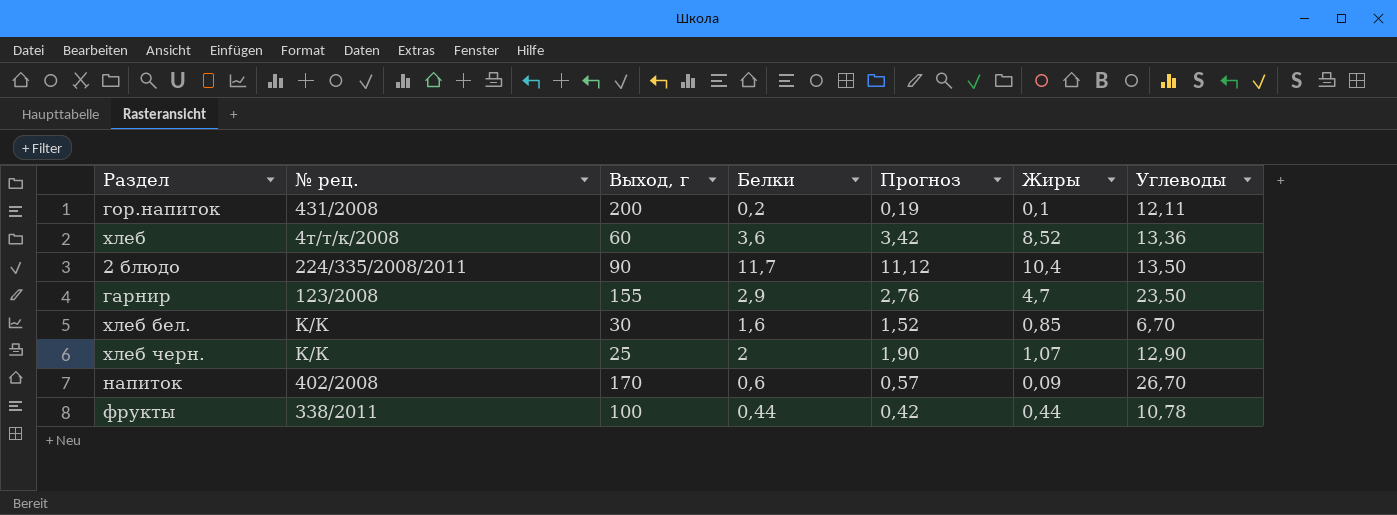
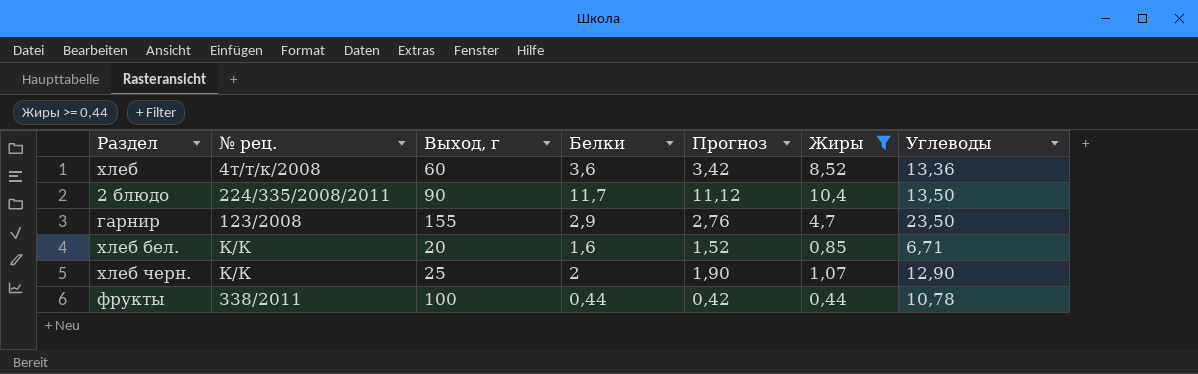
filter: none -> Жиры >= 0,44
хлеб бел. | Выход, г: 30 -> 20
хлеб бел. | Углеводы: 6,70 -> 6,71

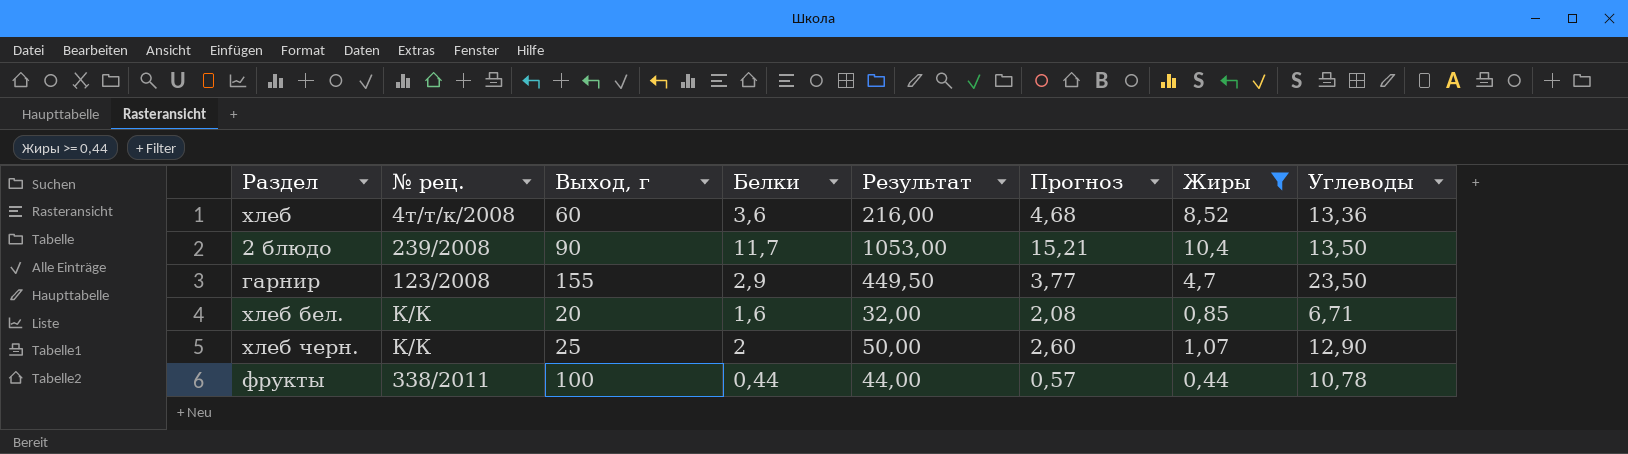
column Результат | formula: none -> [Выход, г] * [Белки]
column Прогноз | formula: [Белки] * 0,95 -> [Белки] * 1,3
2 блюдо | № рец.: 224/335/2008/2011 -> 239/2008

